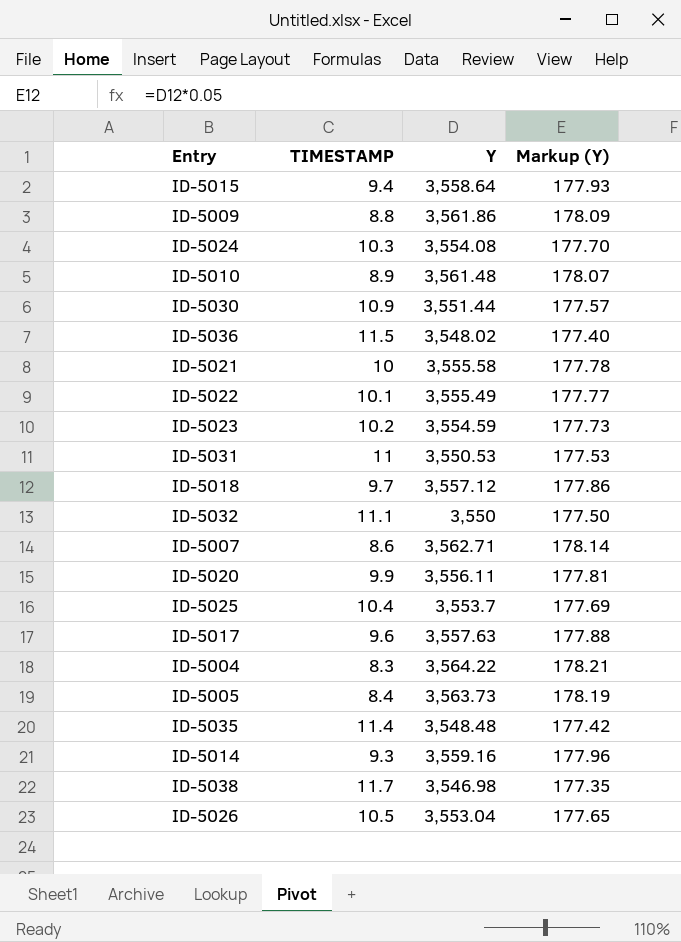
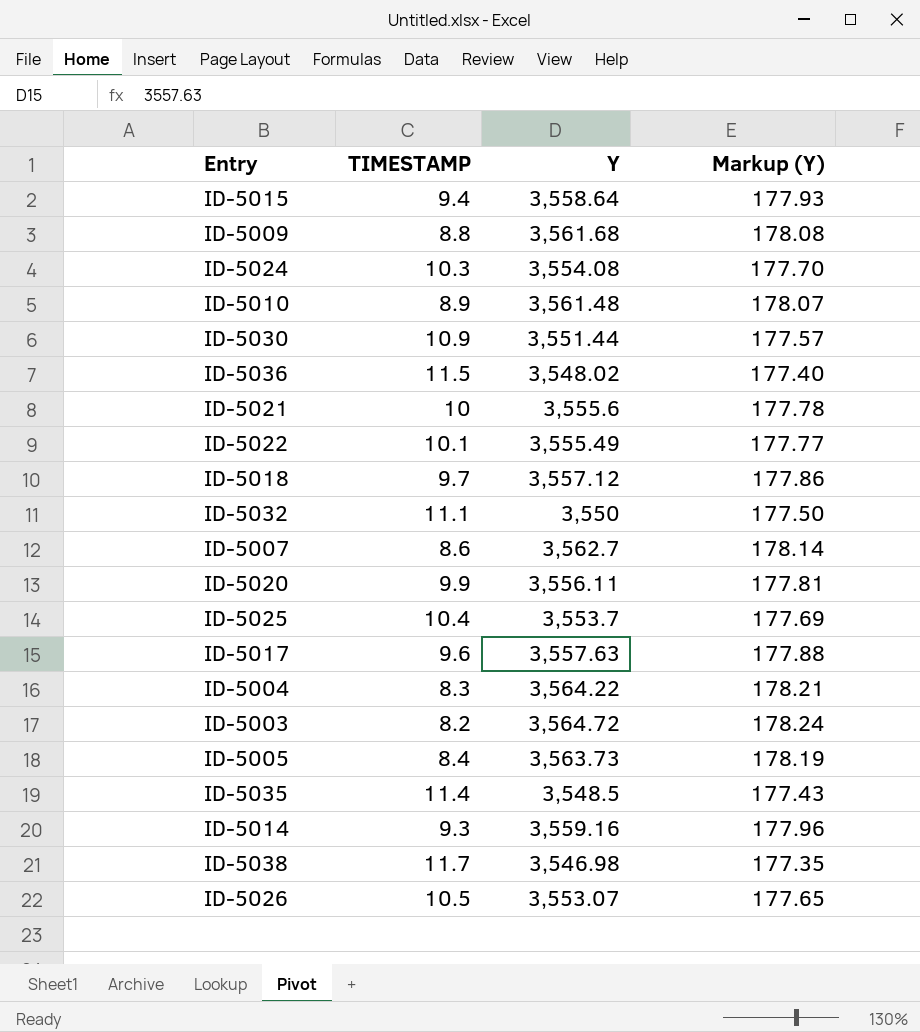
row ID-5023: 10.2 | 3,554.59 | 177.73 -> none
row ID-5031: 11 | 3,550.53 | 177.53 -> none
ID-5009 | Y: 3,561.86 -> 3,561.68
ID-5009 | Markup (Y): 178.09 -> 178.08
ID-5021 | Y: 3,555.58 -> 3,555.6
ID-5007 | Y: 3,562.71 -> 3,562.7
row ID-5003: none -> 8.2 | 3,564.72 | 178.24
ID-5035 | Y: 3,548.48 -> 3,548.5
ID-5035 | Markup (Y): 177.42 -> 177.43
ID-5026 | Y: 3,553.04 -> 3,553.07

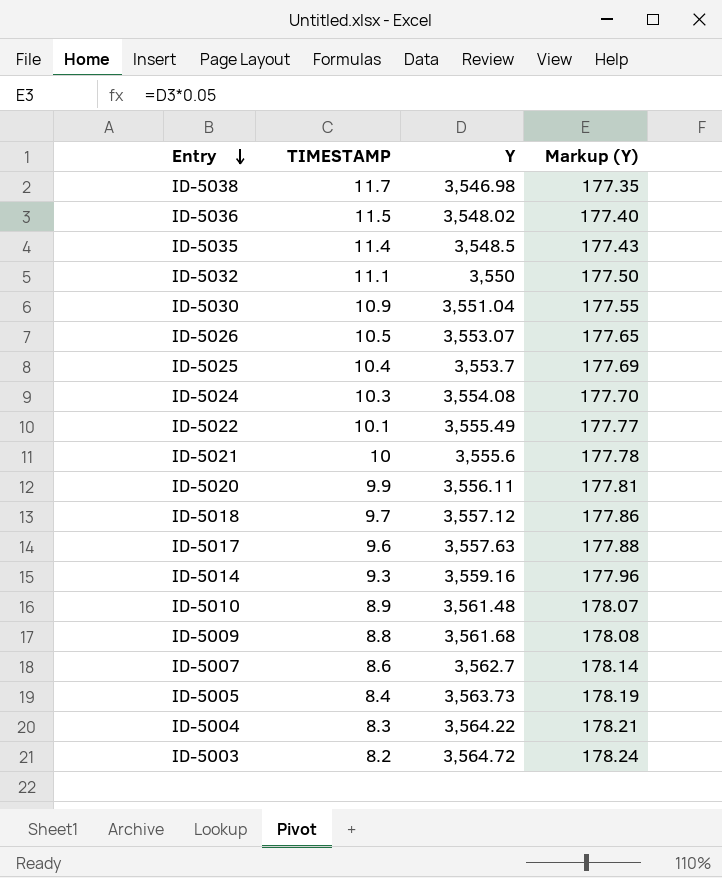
row order: none -> Entry descending
row ID-5015: 9.4 | 3,558.64 | 177.93 -> none
ID-5030 | Y: 3,551.44 -> 3,551.04
ID-5030 | Markup (Y): 177.57 -> 177.55

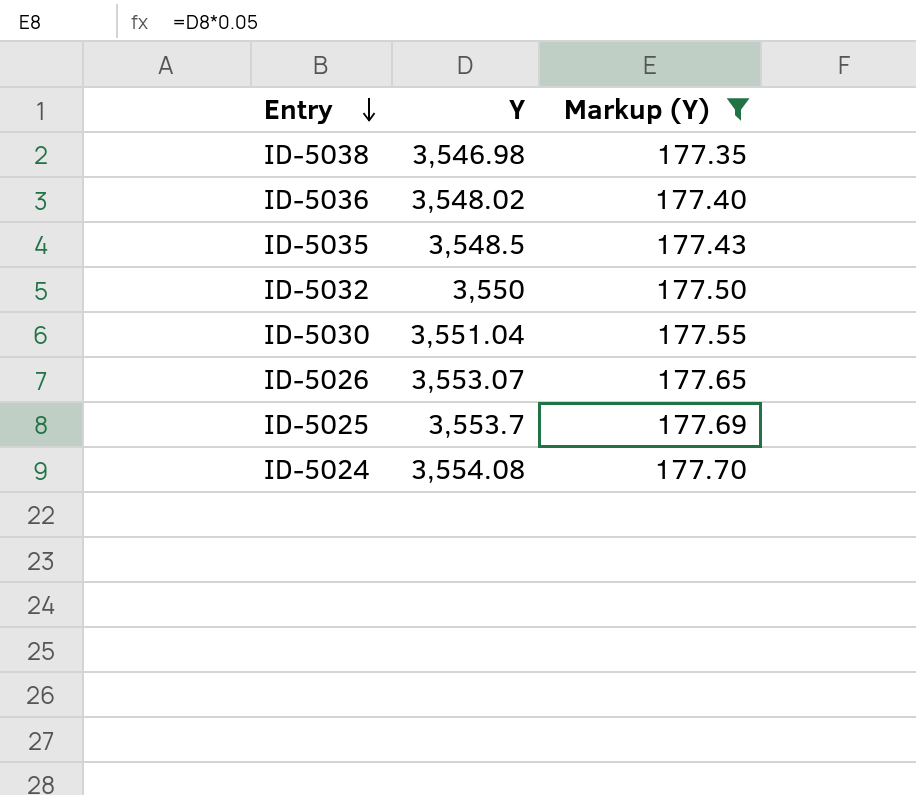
filter: none -> Markup (Y) <= 177.70
column TIMESTAMP | position: 2 -> none

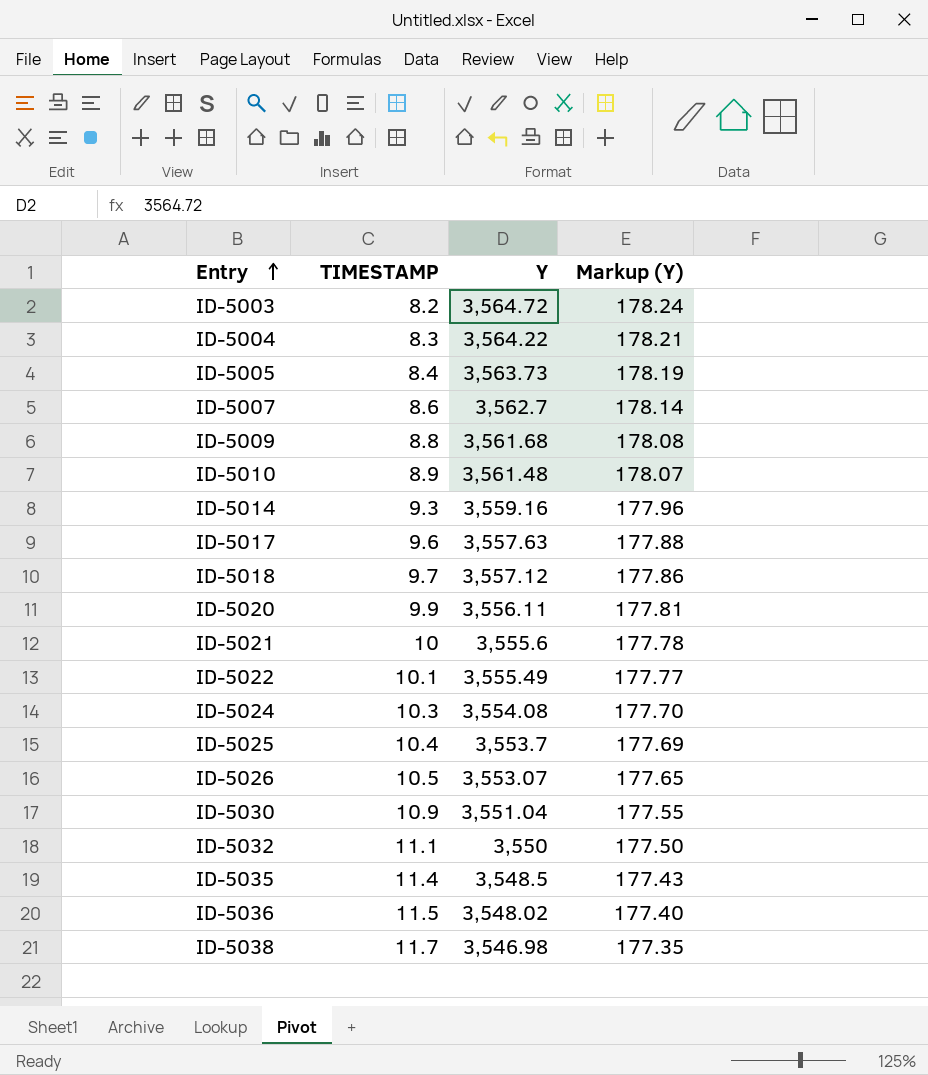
filter: Markup (Y) <= 177.70 -> none
row order: Entry descending -> Entry ascending
column TIMESTAMP | position: none -> 2

